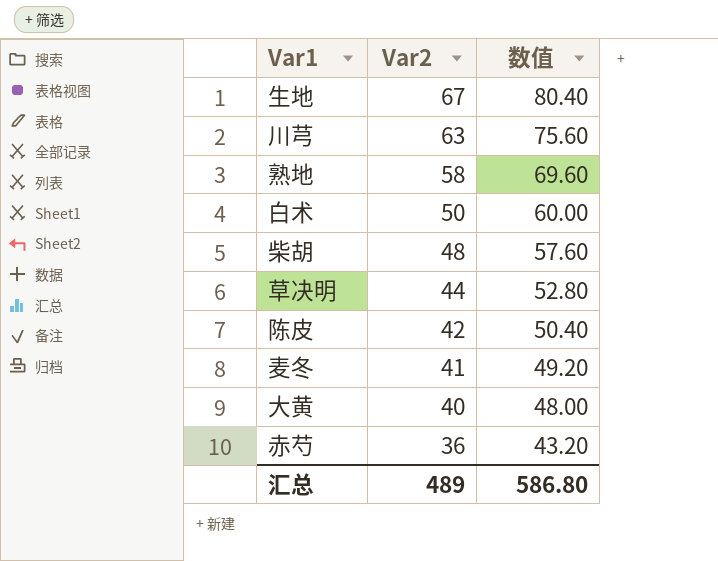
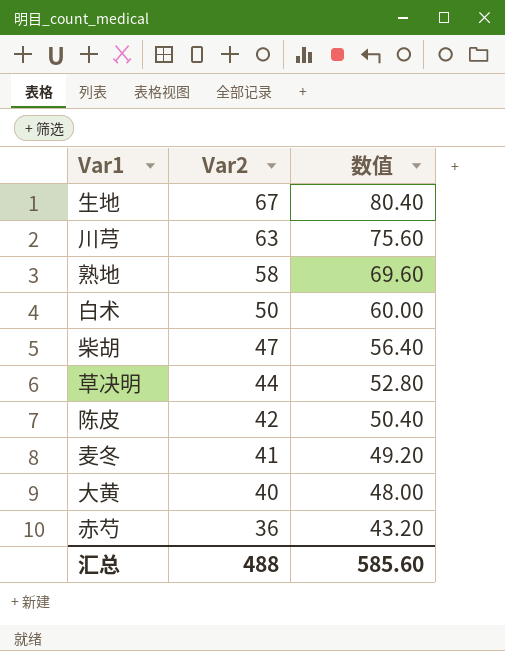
柴胡 | Var2: 48 -> 47
柴胡 | 数值: 57.60 -> 56.40
汇总 | Var2: 489 -> 488
汇总 | 数值: 586.80 -> 585.60

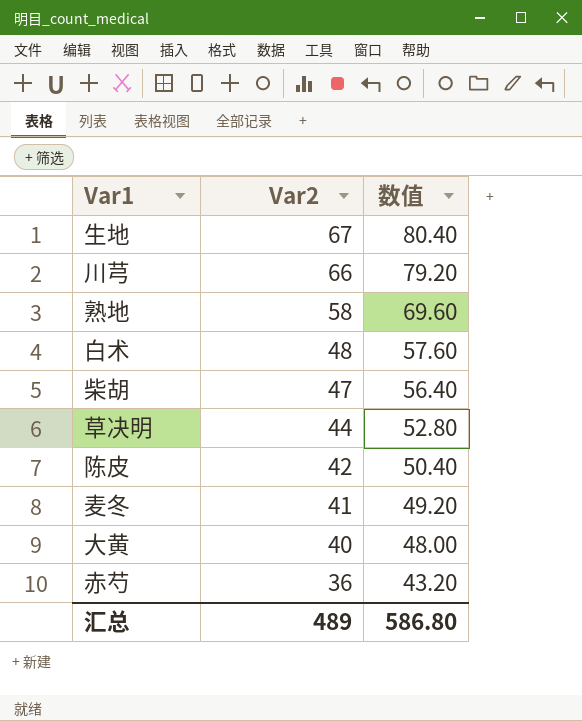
川芎 | Var2: 63 -> 66
川芎 | 数值: 75.60 -> 79.20
白术 | Var2: 50 -> 48
白术 | 数值: 60.00 -> 57.60
汇总 | Var2: 488 -> 489
汇总 | 数值: 585.60 -> 586.80

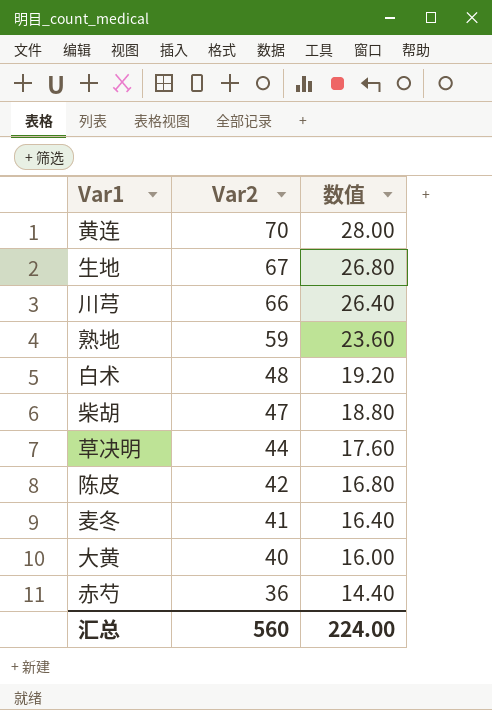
column 数值 | formula: [Var2] * 1.2 -> [Var2] * 0.4
row 黄连: none -> 70 | 28.00
熟地 | Var2: 58 -> 59
汇总 | Var2: 489 -> 560
汇总 | 数值: 586.80 -> 224.00

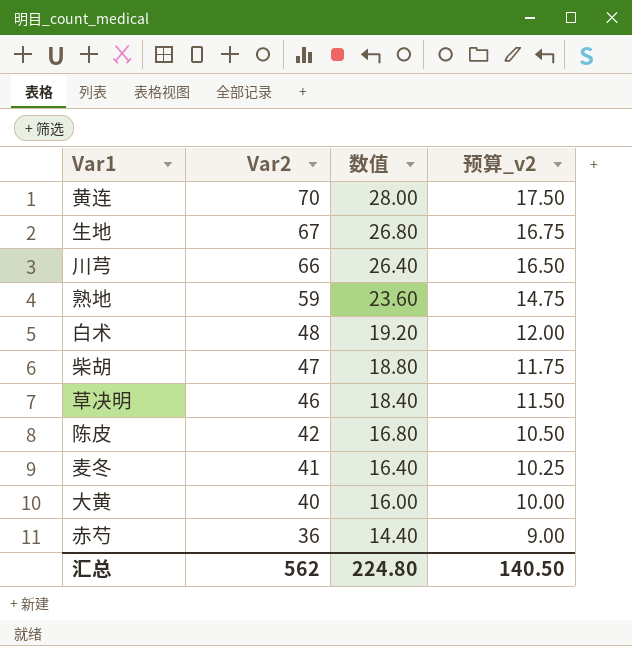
column 预算_v2 | formula: none -> [Var2] * 0.25
草决明 | Var2: 44 -> 46
草决明 | 数值: 17.60 -> 18.40
汇总 | Var2: 560 -> 562
汇总 | 数值: 224.00 -> 224.80

